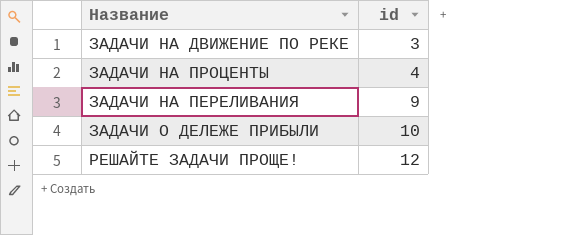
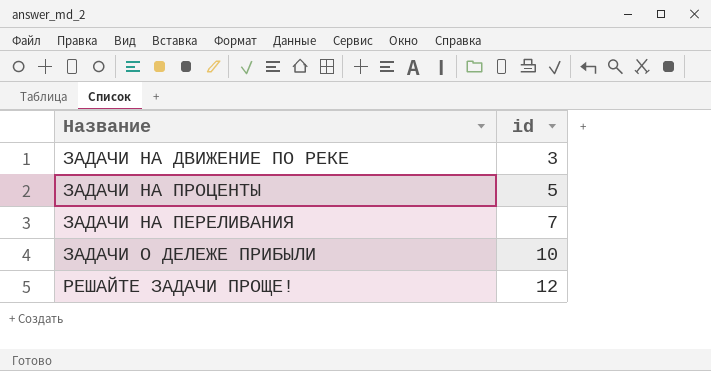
ЗАДАЧИ НА ПРОЦЕНТЫ | id: 4 -> 5
ЗАДАЧИ НА ПЕРЕЛИВАНИЯ | id: 9 -> 7

